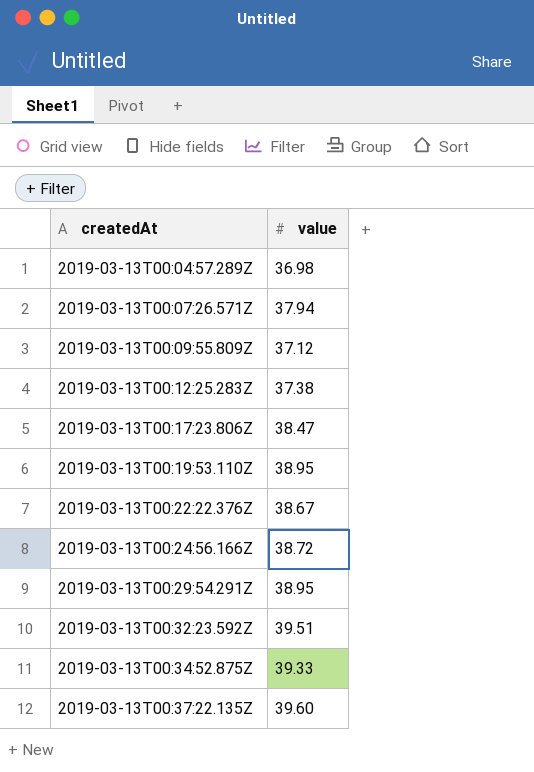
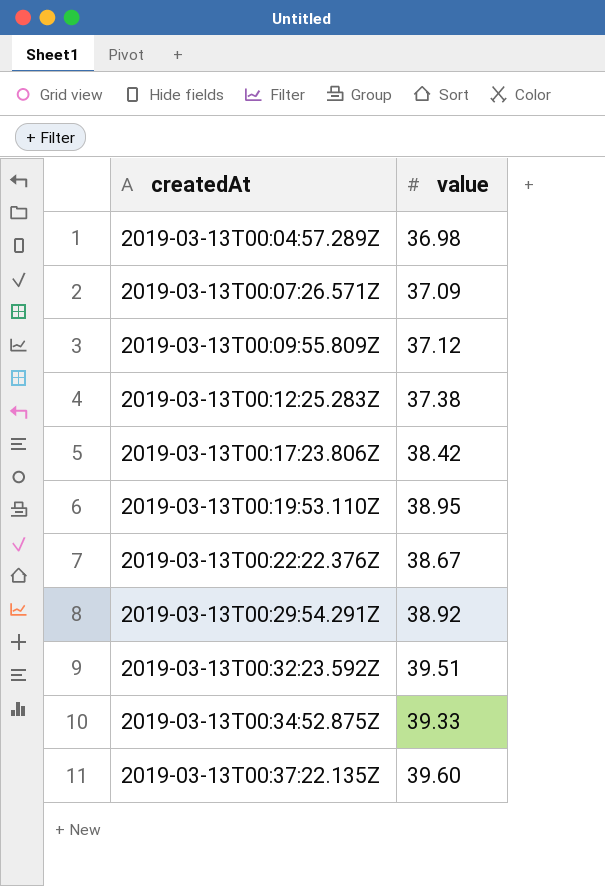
row 2019-03-13T00:24:56.166Z: 38.72 -> none
2019-03-13T00:07:26.571Z | value: 37.94 -> 37.09
2019-03-13T00:17:23.806Z | value: 38.47 -> 38.42
2019-03-13T00:29:54.291Z | value: 38.95 -> 38.92

